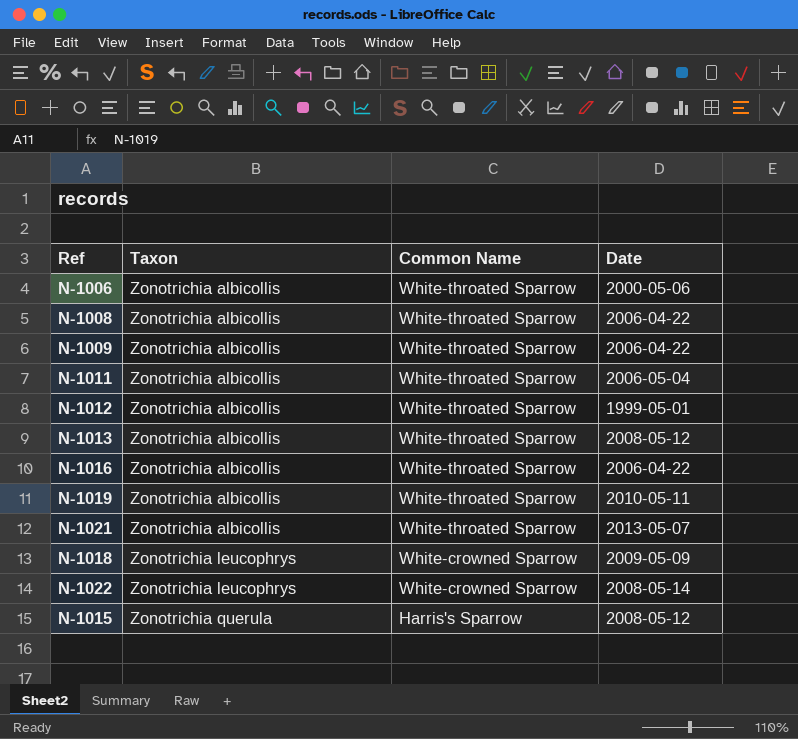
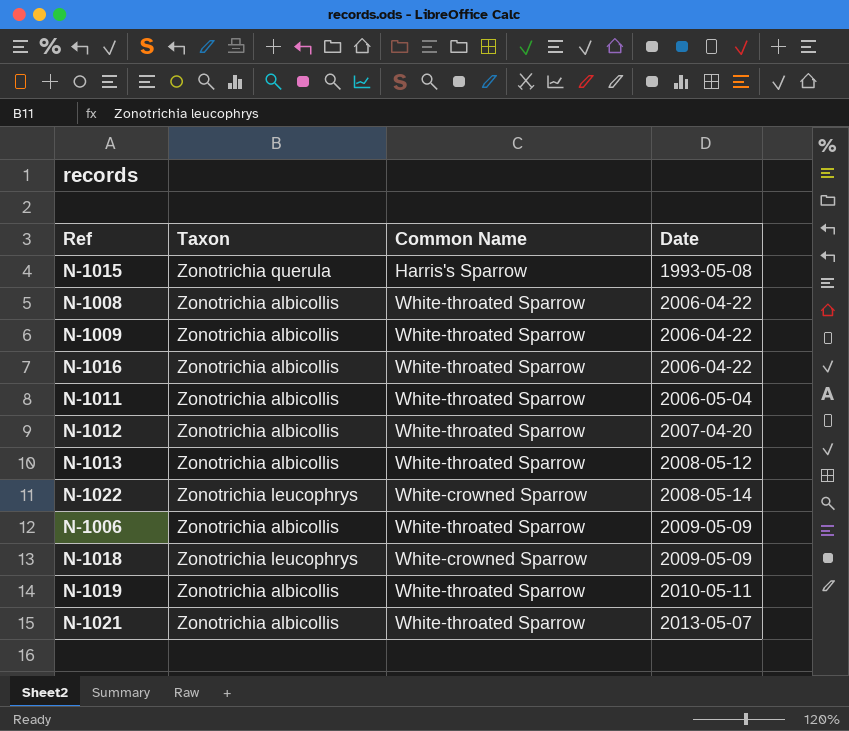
row order: Taxon ascending -> Date ascending
N-1015 | Date: 2008-05-12 -> 1993-05-08
N-1012 | Date: 1999-05-01 -> 2007-04-20
N-1006 | Date: 2000-05-06 -> 2009-05-09

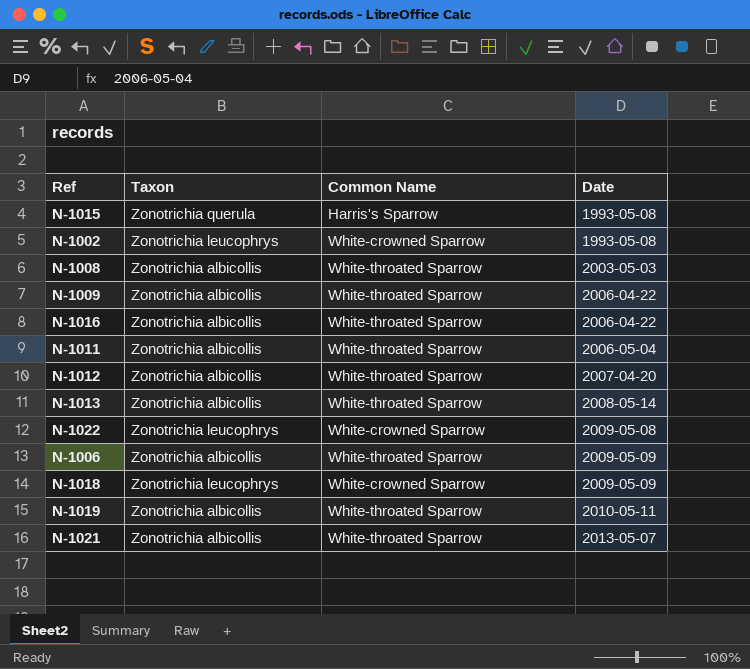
row N-1002: none -> Zonotrichia leucophrys | White-crowned Sparrow | 1993-05-08
N-1008 | Date: 2006-04-22 -> 2003-05-03
N-1013 | Date: 2008-05-12 -> 2008-05-14
N-1022 | Date: 2008-05-14 -> 2009-05-08

